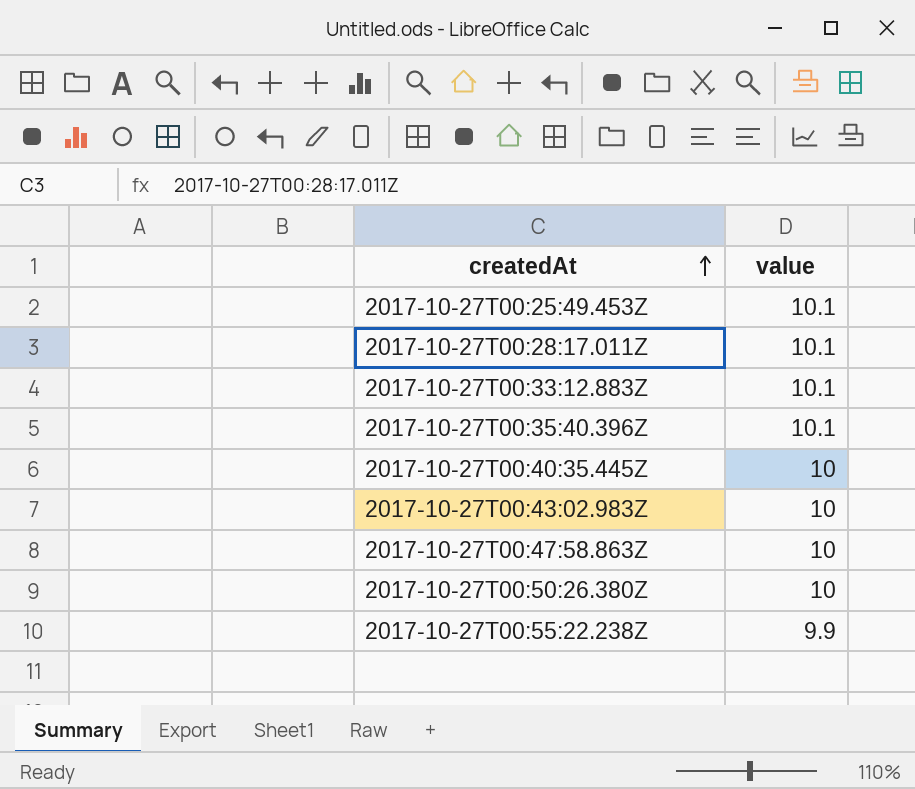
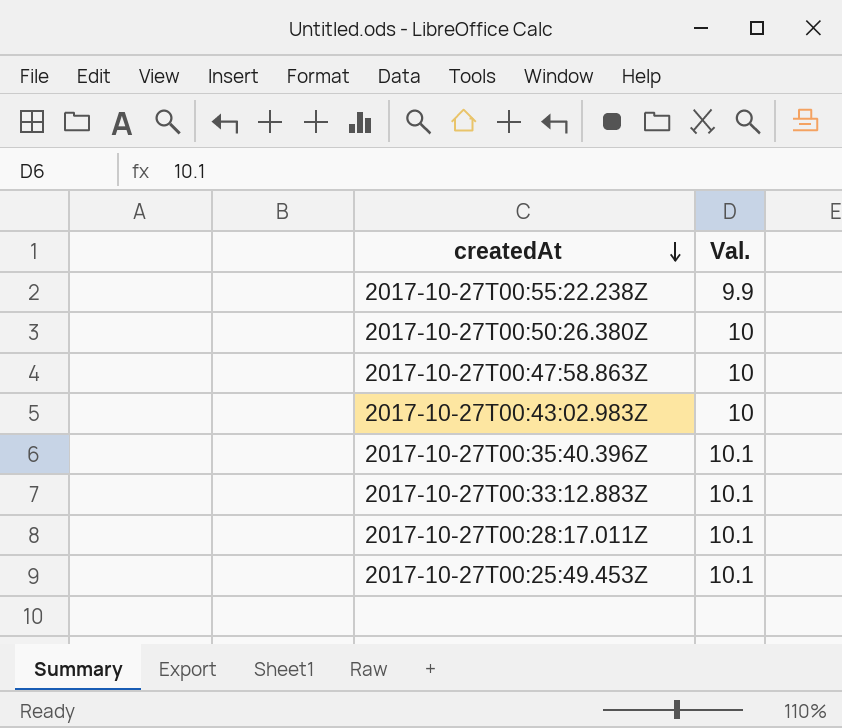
row order: createdAt ascending -> createdAt descending
column name: value -> Val.
row 2017-10-27T00:40:35.445Z: 10 -> none

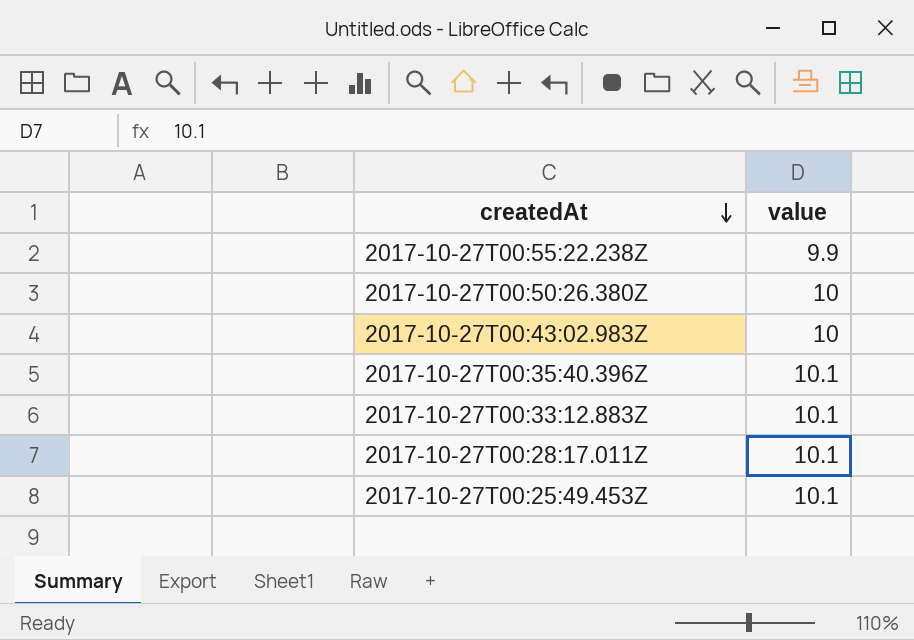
column name: Val. -> value
row 2017-10-27T00:47:58.863Z: 10 -> none

